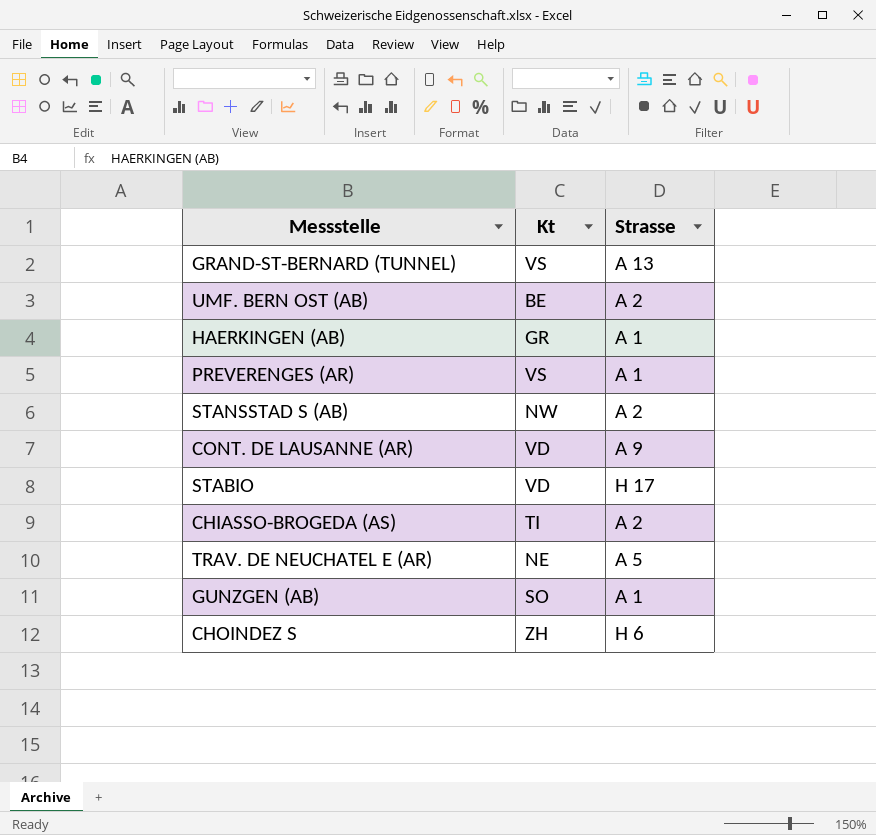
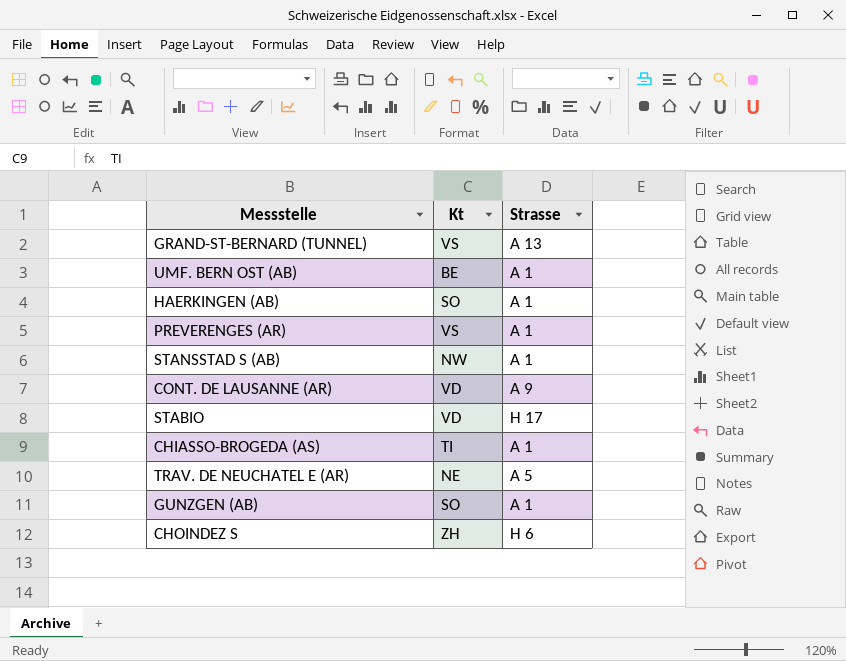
UMF. BERN OST (AB) | Strasse: A 2 -> A 1
HAERKINGEN (AB) | Kt: GR -> SO
STANSSTAD S (AB) | Strasse: A 2 -> A 1
CHIASSO-BROGEDA (AS) | Strasse: A 2 -> A 1

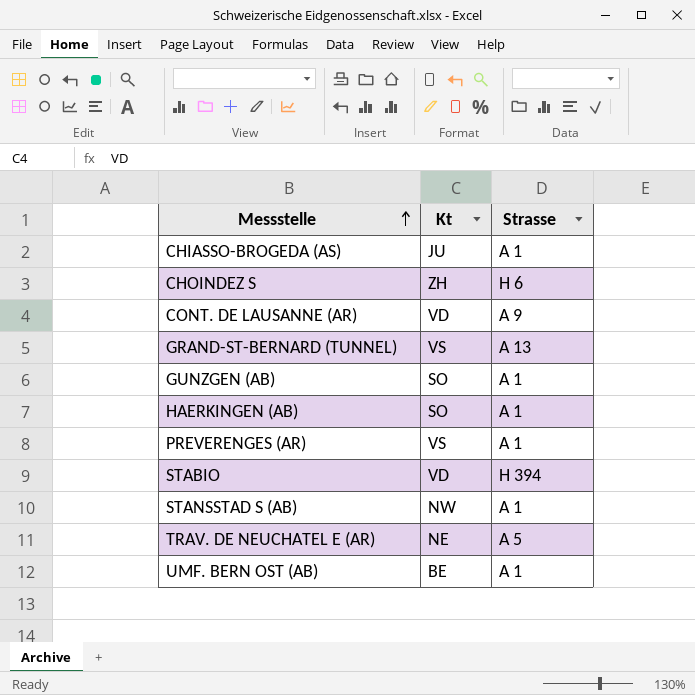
row order: none -> Messstelle ascending
CHIASSO-BROGEDA (AS) | Kt: TI -> JU
STABIO | Strasse: H 17 -> H 394

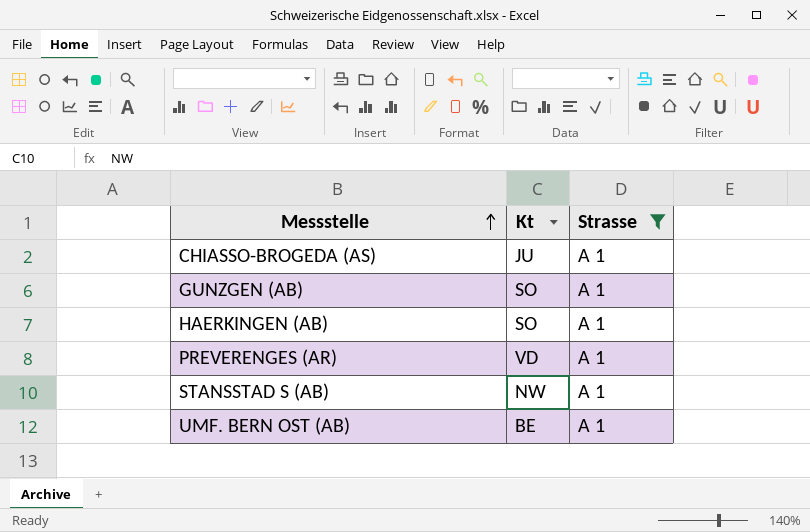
filter: none -> Strasse = A 1
PREVERENGES (AR) | Kt: VS -> VD

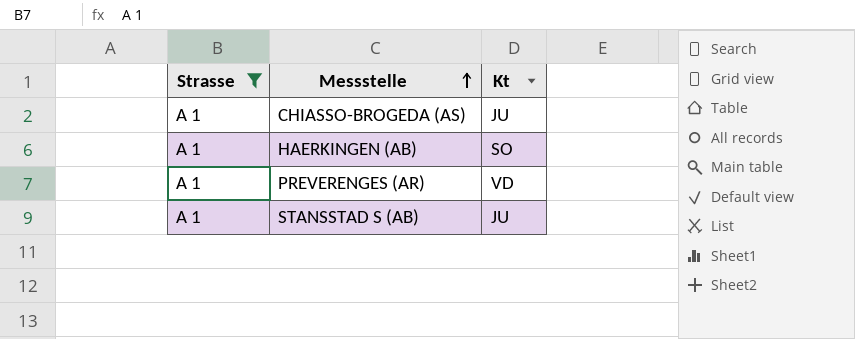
column Strasse | position: 3 -> 1
row GUNZGEN (AB): SO | A 1 -> none
row UMF. BERN OST (AB): BE | A 1 -> none
STANSSTAD S (AB) | Kt: NW -> JU

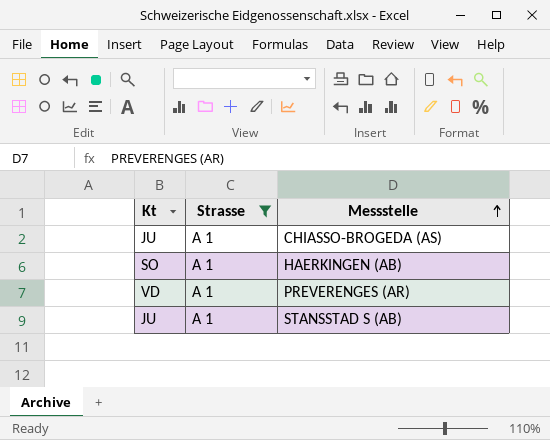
column Kt | position: 3 -> 1

